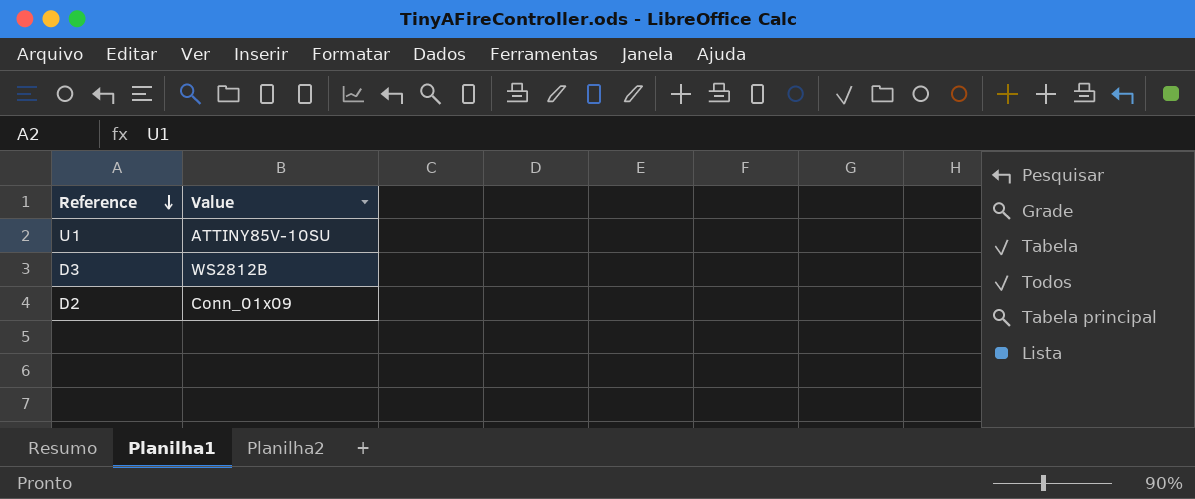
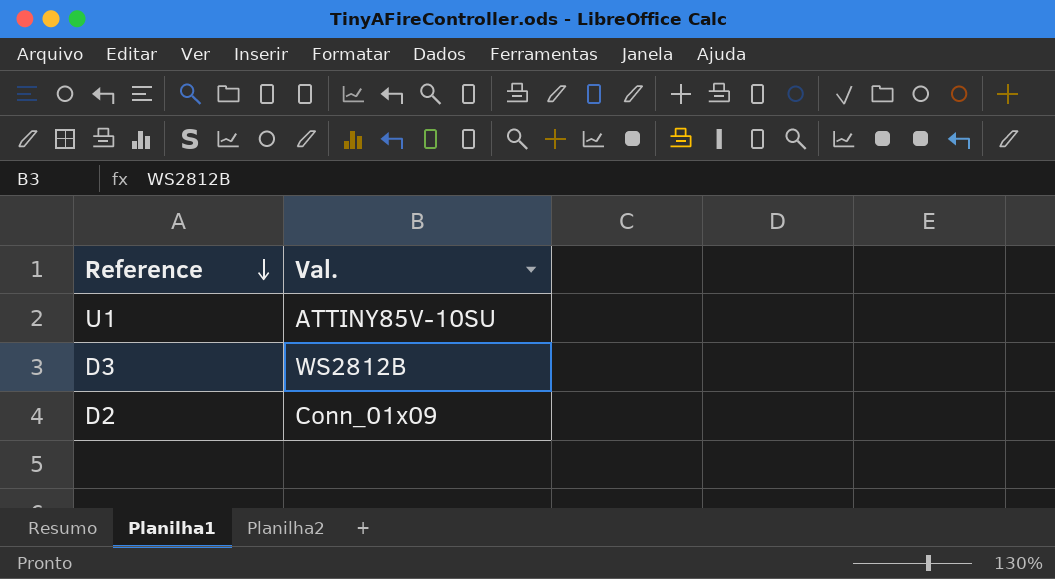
column name: Value -> Val.

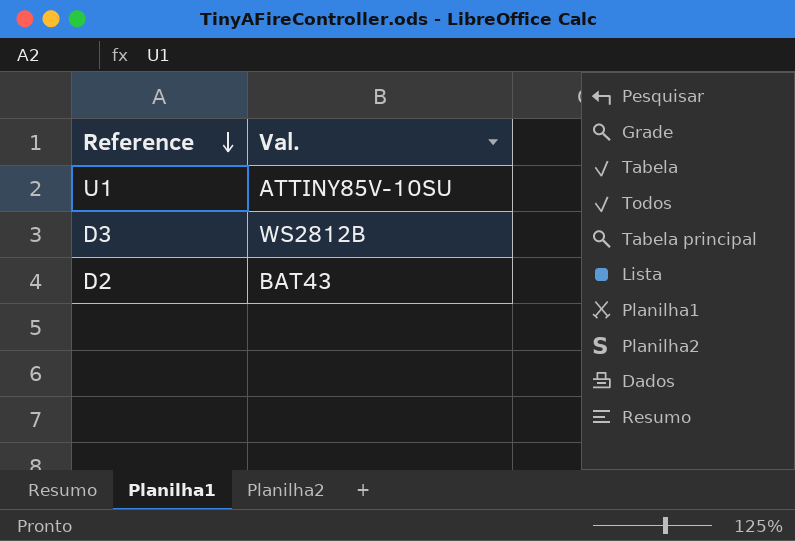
D2 | Val.: Conn_01x09 -> BAT43

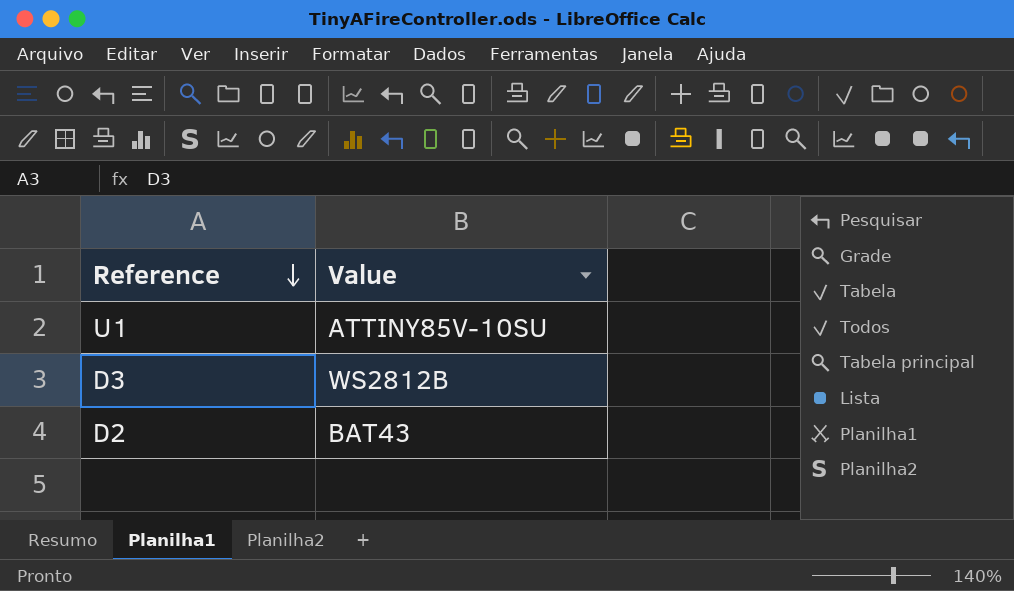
column name: Val. -> Value

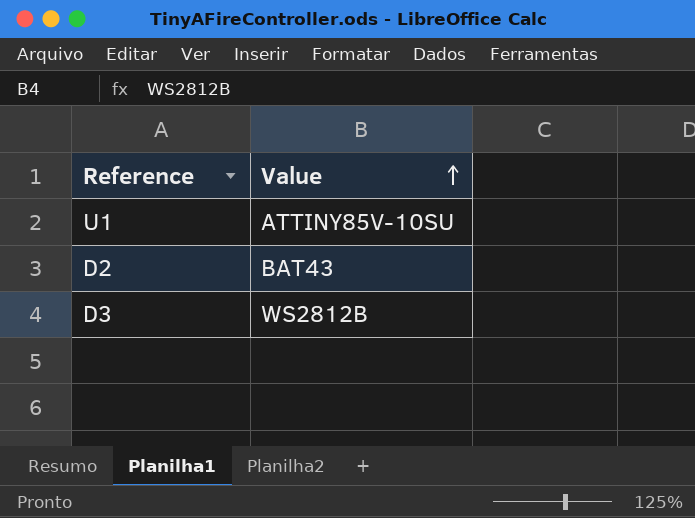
row order: Reference descending -> Value ascending

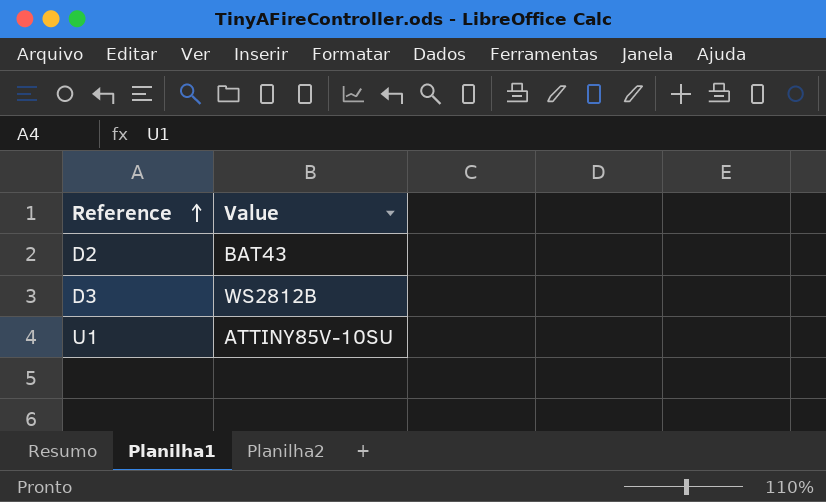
row order: Value ascending -> Reference ascending

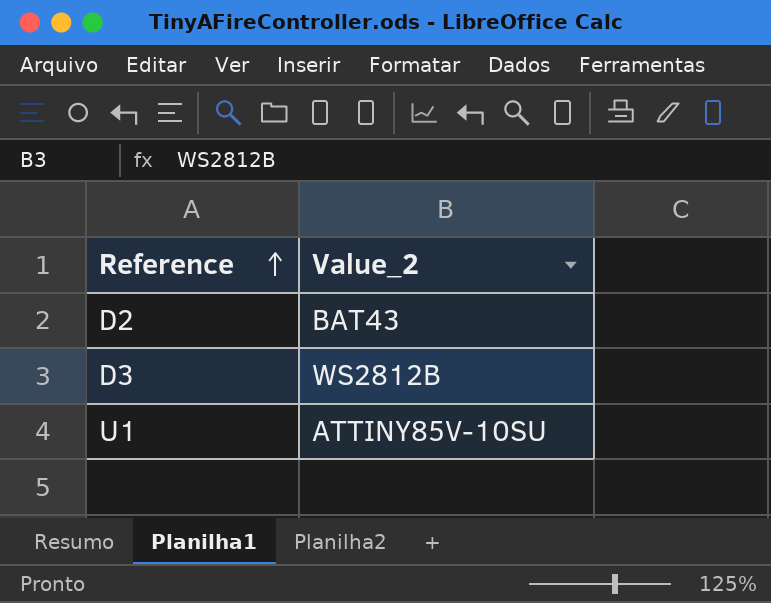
column name: Value -> Value_2

